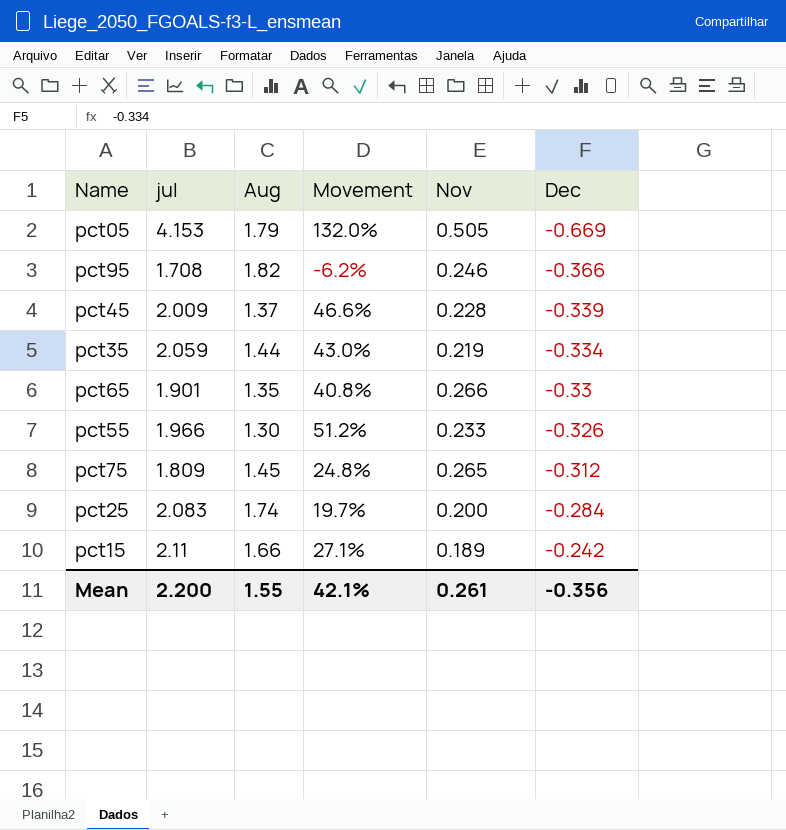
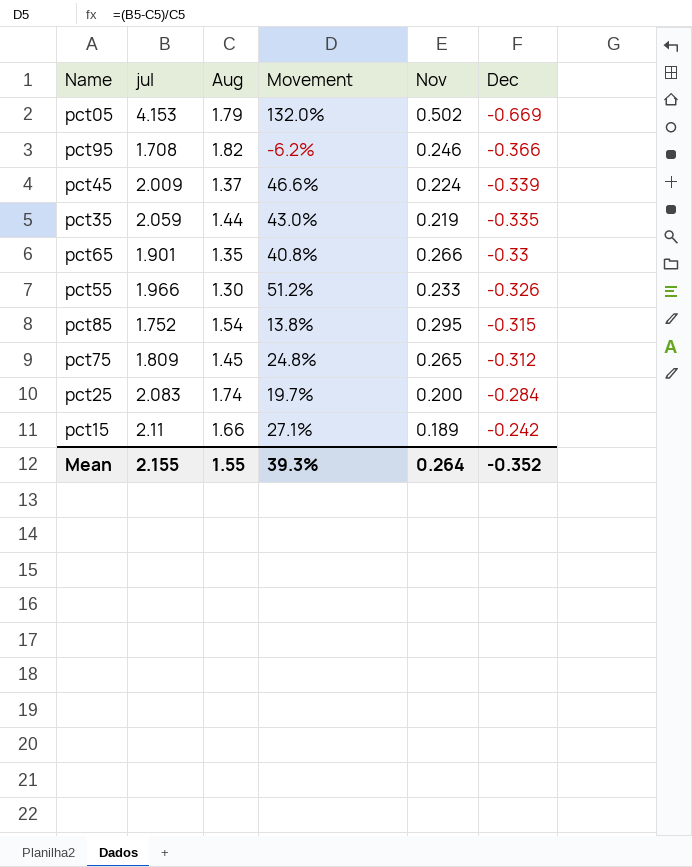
pct05 | Nov: 0.505 -> 0.502
pct45 | Nov: 0.228 -> 0.224
pct35 | Dec: -0.334 -> -0.335
row pct85: none -> 1.752 | 1.54 | 13.8% | 0.295 | -0.315
Mean | jul: 2.200 -> 2.155
Mean | Movement: 42.1% -> 39.3%
Mean | Nov: 0.261 -> 0.264
Mean | Dec: -0.356 -> -0.352

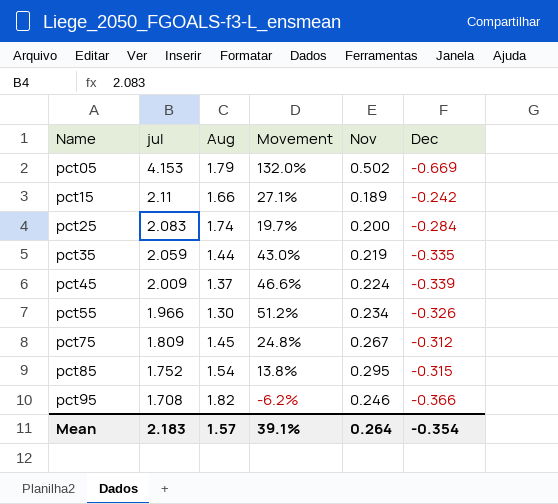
row order: Dec ascending -> Name ascending
row pct65: 1.901 | 1.35 | 40.8% | 0.266 | -0.33 -> none
pct55 | Nov: 0.233 -> 0.234
pct75 | Nov: 0.265 -> 0.267
Mean | jul: 2.155 -> 2.183
Mean | Aug: 1.55 -> 1.57
Mean | Movement: 39.3% -> 39.1%
Mean | Dec: -0.352 -> -0.354

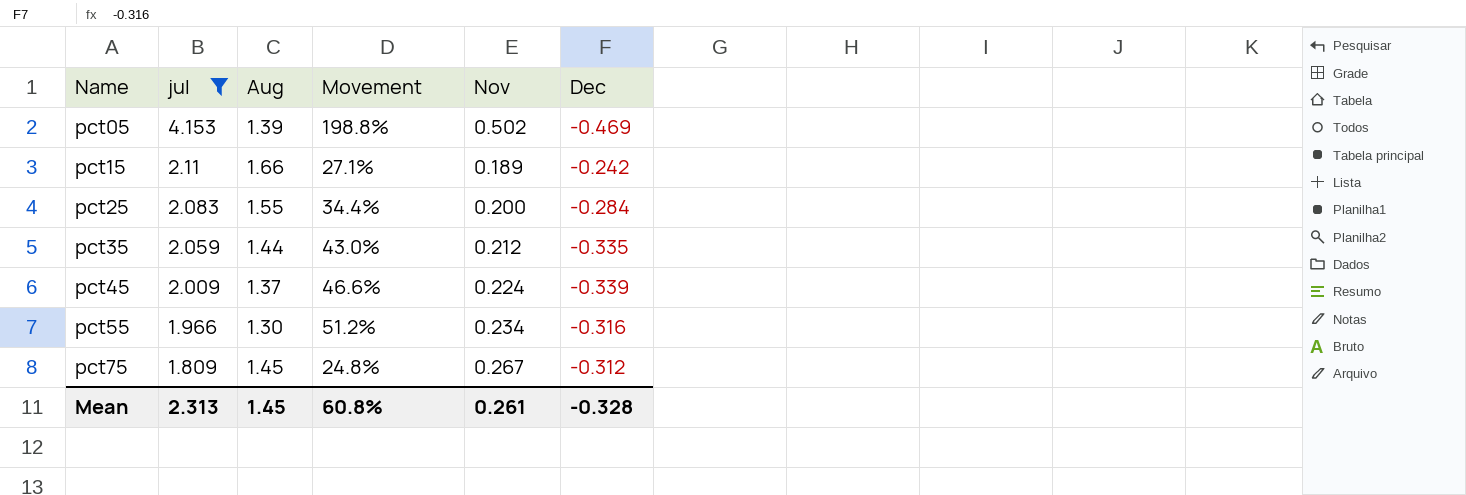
filter: none -> jul >= 1.809
pct05 | Aug: 1.79 -> 1.39
pct05 | Movement: 132.0% -> 198.8%
pct05 | Dec: -0.669 -> -0.469
pct25 | Aug: 1.74 -> 1.55
pct25 | Movement: 19.7% -> 34.4%
pct35 | Nov: 0.219 -> 0.212
pct55 | Dec: -0.326 -> -0.316
Mean | jul: 2.183 -> 2.313
Mean | Aug: 1.57 -> 1.45
Mean | Movement: 39.1% -> 60.8%
Mean | Nov: 0.264 -> 0.261
Mean | Dec: -0.354 -> -0.328

